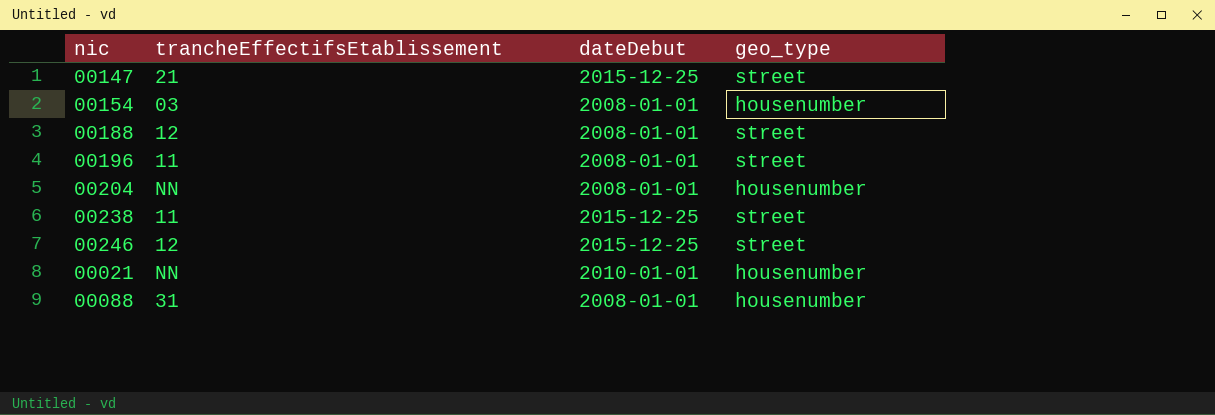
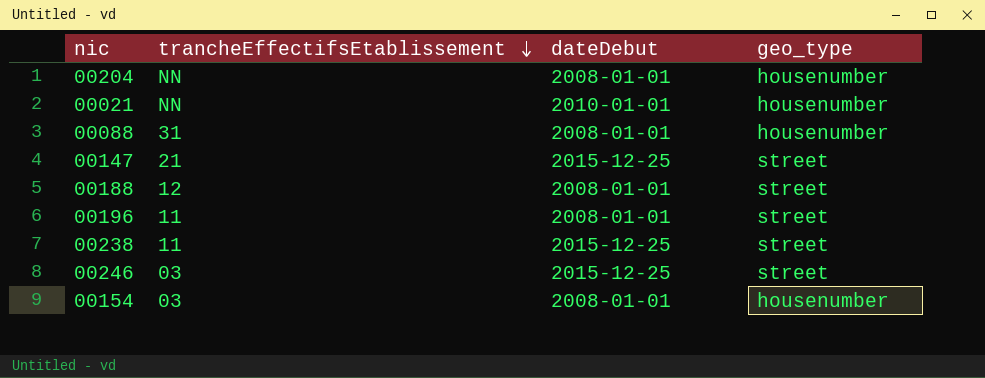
row order: none -> trancheEffectifsEtablissement descending
00246 | trancheEffectifsEtablissement: 12 -> 03

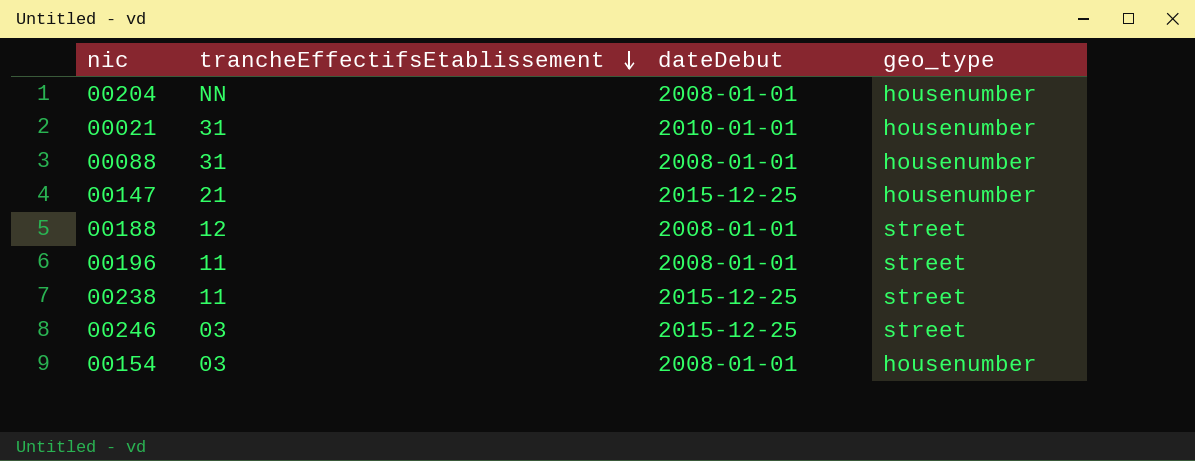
00021 | trancheEffectifsEtablissement: NN -> 31
00147 | geo_type: street -> housenumber

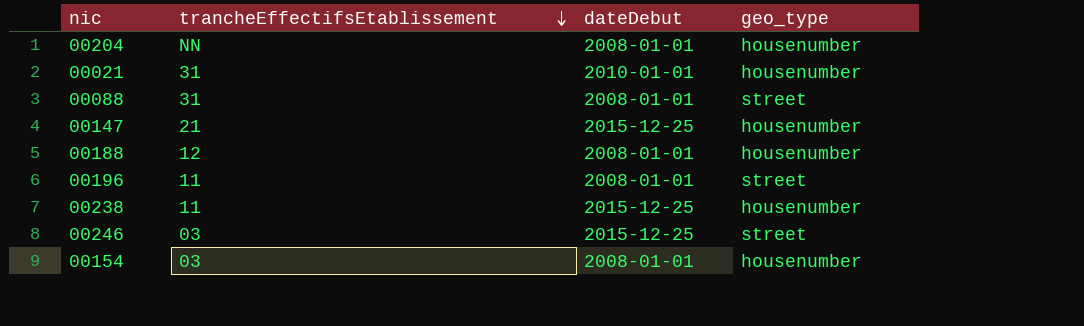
00088 | geo_type: housenumber -> street
00188 | geo_type: street -> housenumber
00238 | geo_type: street -> housenumber

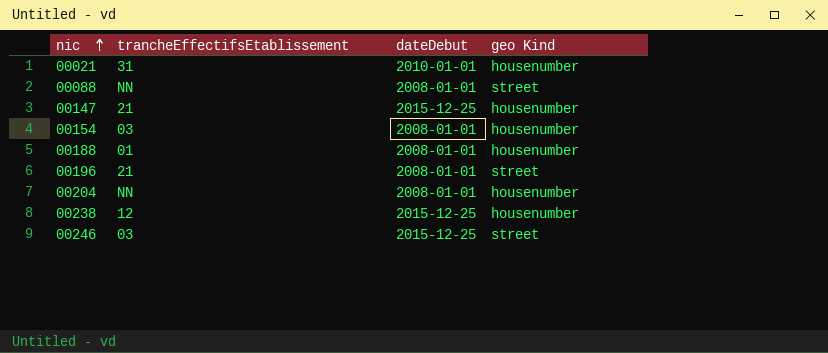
row order: trancheEffectifsEtablissement descending -> nic ascending
column name: geo_type -> geo Kind
00088 | trancheEffectifsEtablissement: 31 -> NN
00188 | trancheEffectifsEtablissement: 12 -> 01
00196 | trancheEffectifsEtablissement: 11 -> 21
00238 | trancheEffectifsEtablissement: 11 -> 12

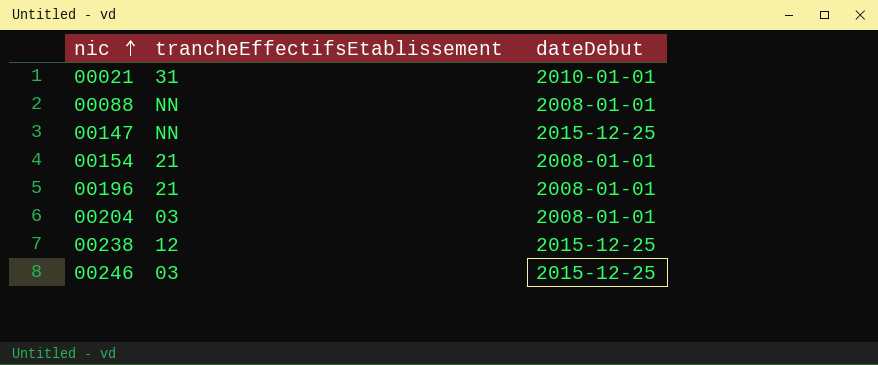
column geo Kind | position: 4 -> none
row 00188: 01 | 2008-01-01 | housenumber -> none
00147 | trancheEffectifsEtablissement: 21 -> NN
00154 | trancheEffectifsEtablissement: 03 -> 21
00204 | trancheEffectifsEtablissement: NN -> 03

